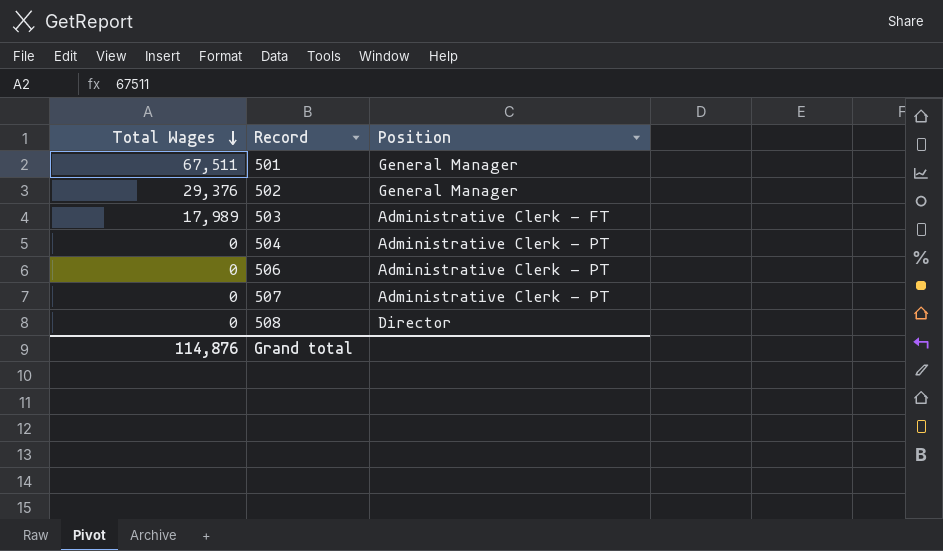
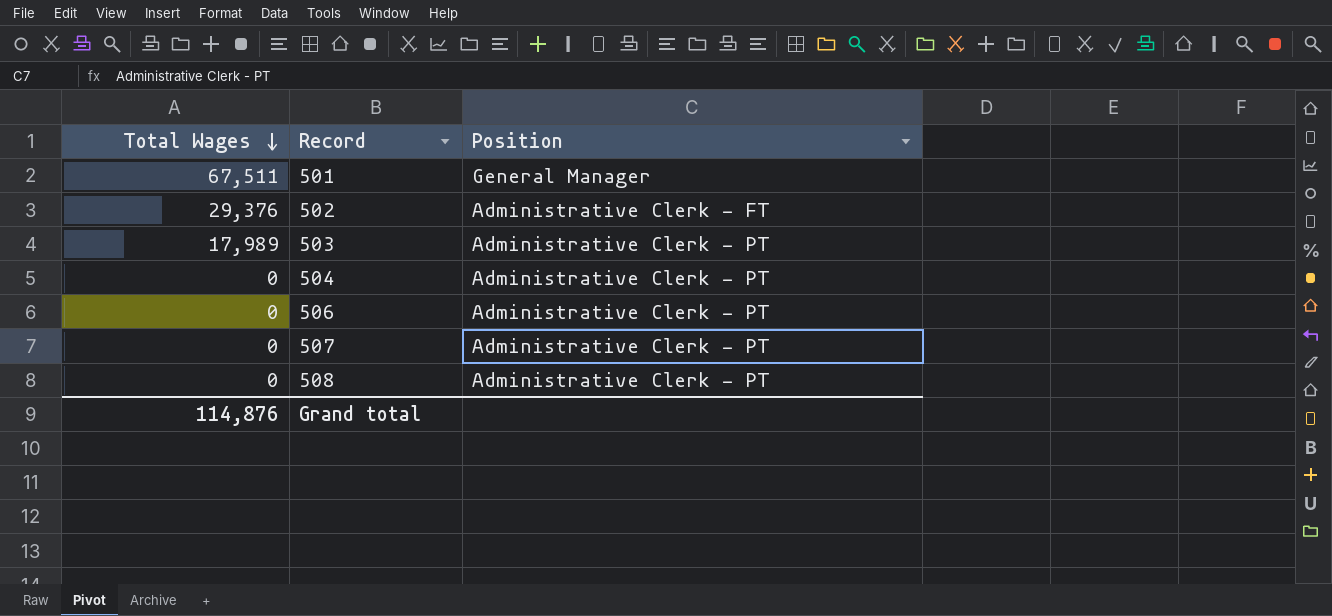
502 | Position: General Manager -> Administrative Clerk - FT
503 | Position: Administrative Clerk - FT -> Administrative Clerk - PT
508 | Position: Director -> Administrative Clerk - PT

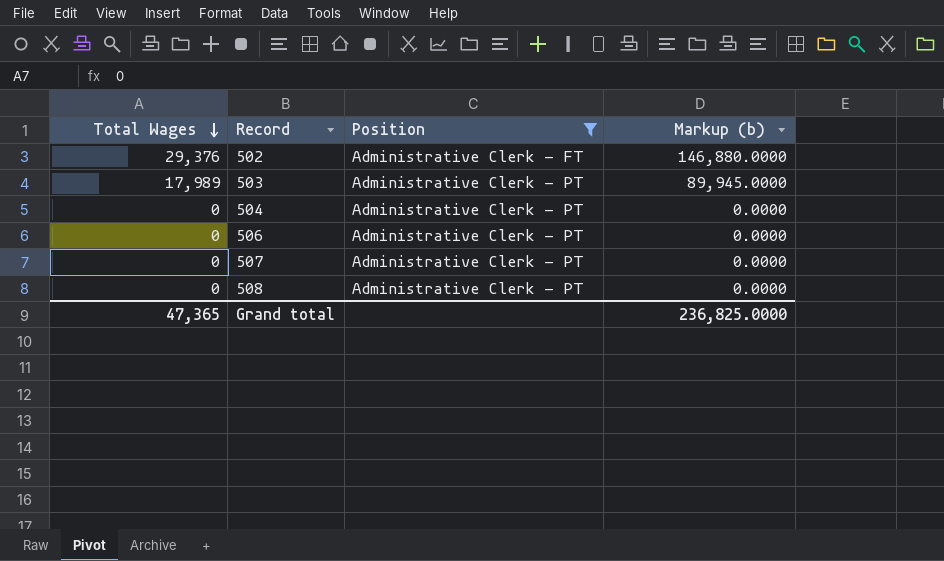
filter: none -> Position != General Manager
column Markup (b) | formula: none -> [Total Wages] * 5
Grand total | Total Wages: 114,876 -> 47,365

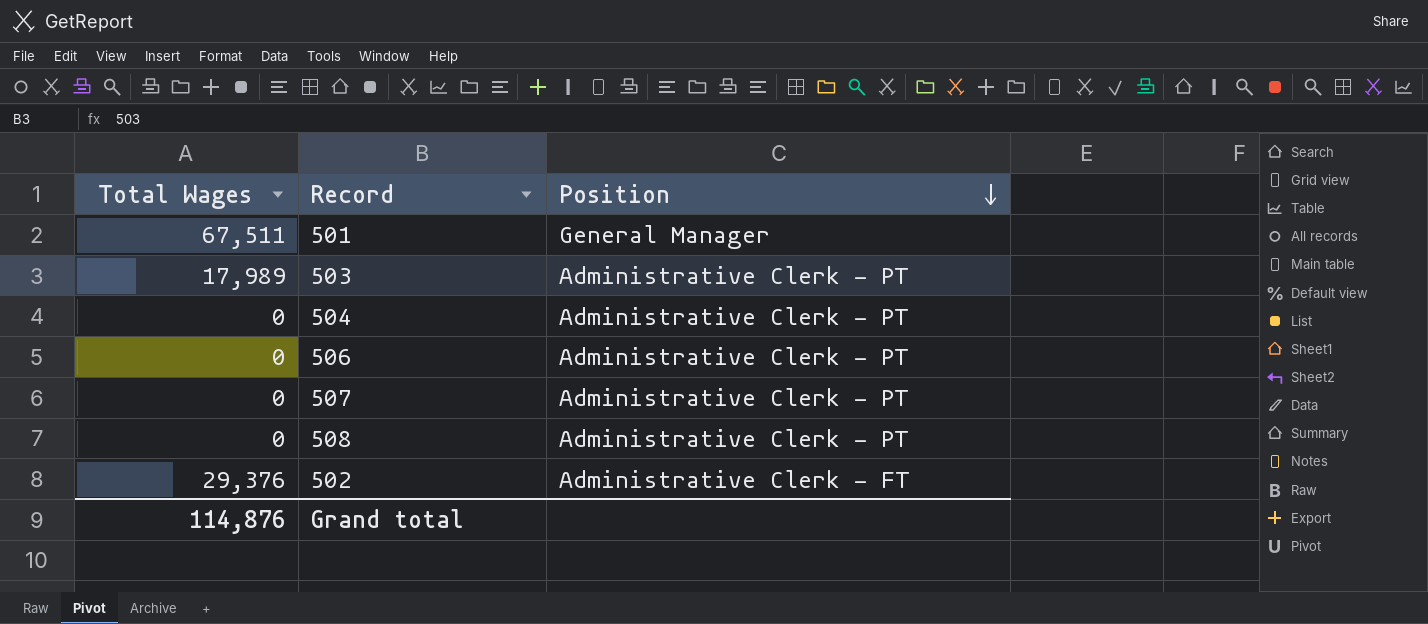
filter: Position != General Manager -> none
row order: Total Wages descending -> Position descending
column Markup (b) | formula: [Total Wages] * 5 -> none
Grand total | Total Wages: 47,365 -> 114,876

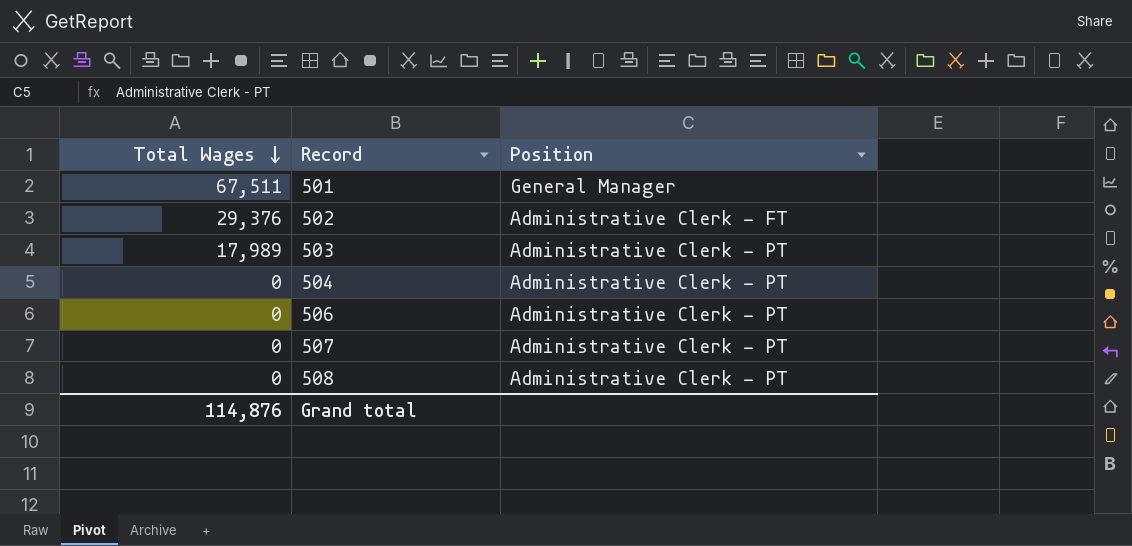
row order: Position descending -> Total Wages descending

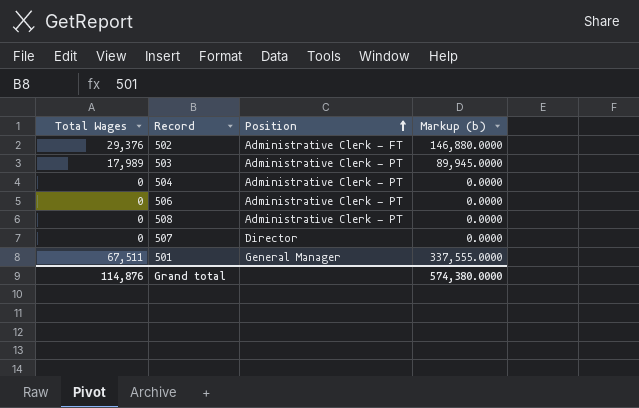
row order: Total Wages descending -> Position ascending
column Markup (b) | formula: none -> [Total Wages] * 5
507 | Position: Administrative Clerk - PT -> Director

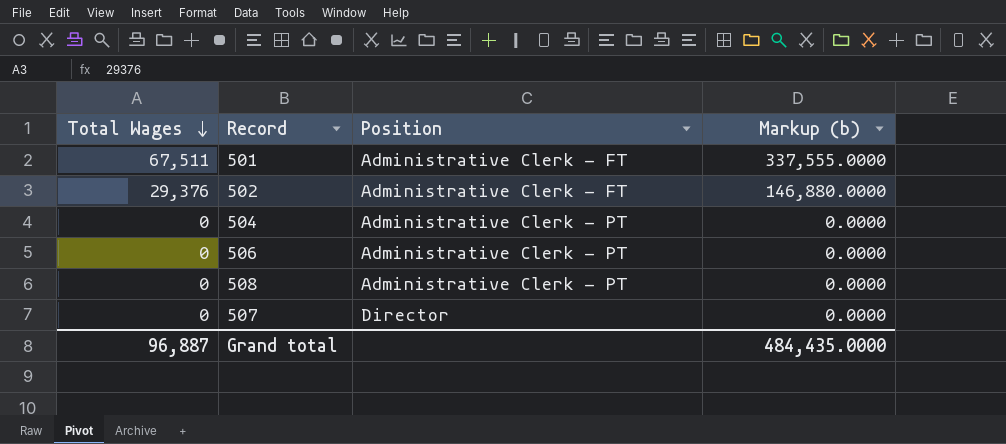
row order: Position ascending -> Total Wages descending
row 503: 17,989 | Administrative Clerk - PT | 89,945.0000 -> none
501 | Position: General Manager -> Administrative Clerk - FT
Grand total | Total Wages: 114,876 -> 96,887
Grand total | Markup (b): 574,380.0000 -> 484,435.0000

